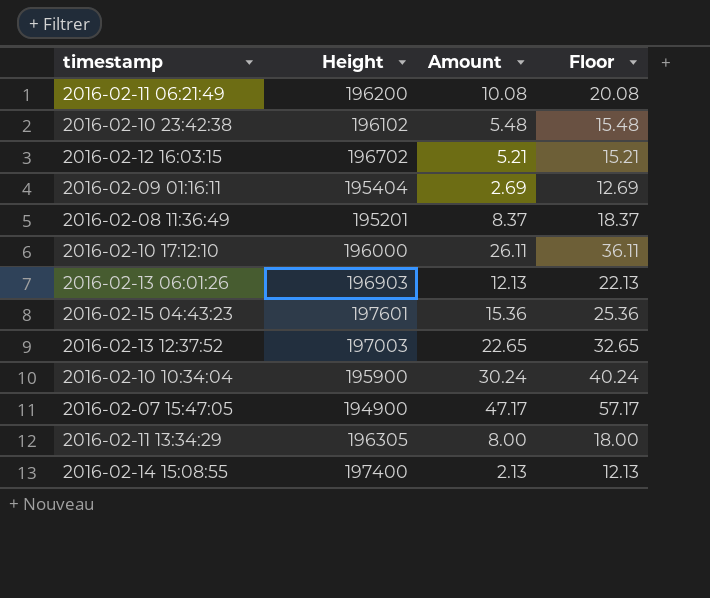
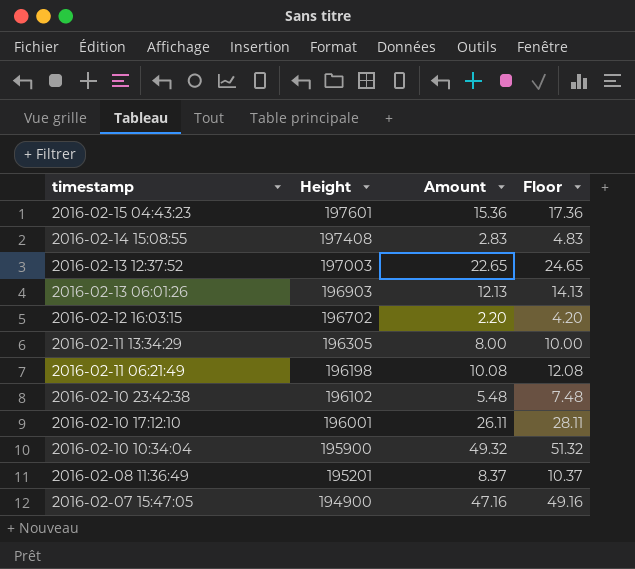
row order: none -> timestamp descending
column Floor | formula: [Amount] + 10 -> [Amount] + 2
row 2016-02-09 01:16:11: 195404 | 2.69 | 12.69 -> none
2016-02-14 15:08:55 | Height: 197400 -> 197408
2016-02-14 15:08:55 | Amount: 2.13 -> 2.83
2016-02-12 16:03:15 | Amount: 5.21 -> 2.20
2016-02-11 06:21:49 | Height: 196200 -> 196198
2016-02-10 17:12:10 | Height: 196000 -> 196001
2016-02-10 10:34:04 | Amount: 30.24 -> 49.32
2016-02-07 15:47:05 | Amount: 47.17 -> 47.16

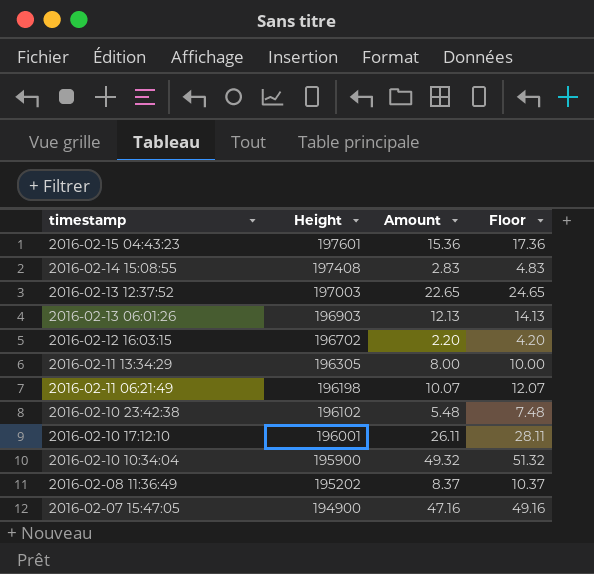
2016-02-11 06:21:49 | Amount: 10.08 -> 10.07
2016-02-11 06:21:49 | Floor: 12.08 -> 12.07
2016-02-08 11:36:49 | Height: 195201 -> 195202

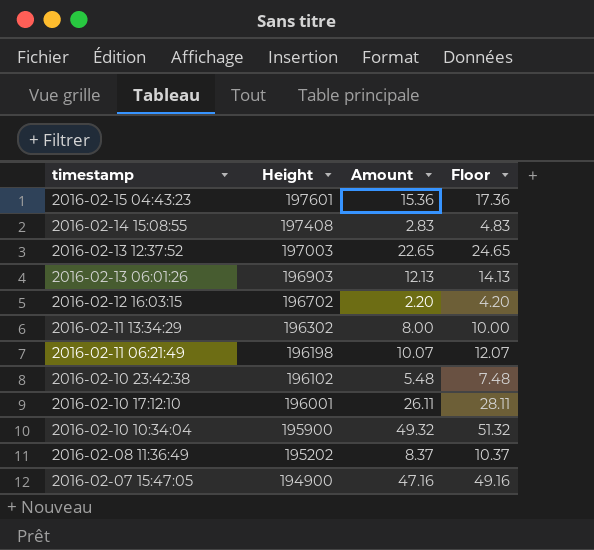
2016-02-11 13:34:29 | Height: 196305 -> 196302

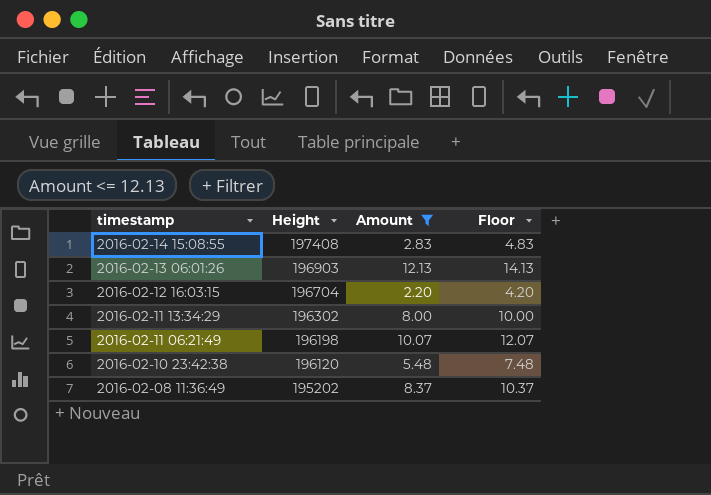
filter: none -> Amount <= 12.13
2016-02-12 16:03:15 | Height: 196702 -> 196704
2016-02-10 23:42:38 | Height: 196102 -> 196120

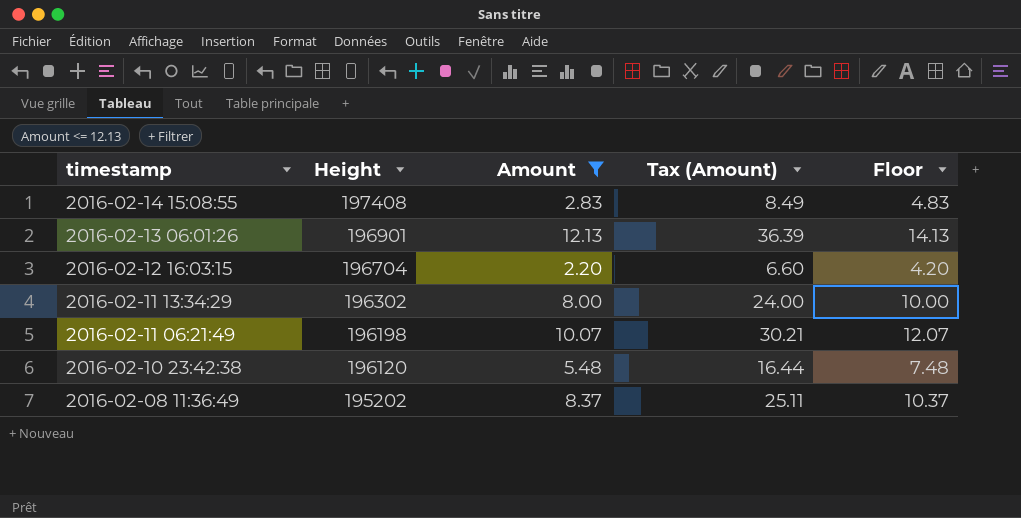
column Tax (Amount) | formula: none -> [Amount] * 3
2016-02-13 06:01:26 | Height: 196903 -> 196901

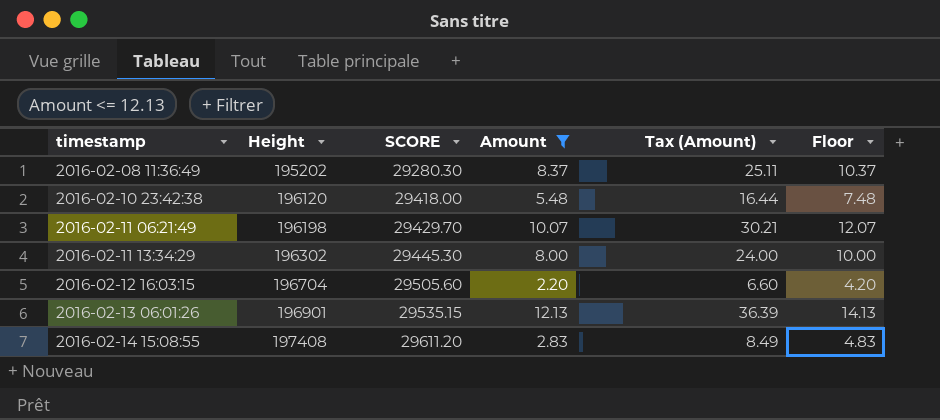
row order: timestamp descending -> timestamp ascending
column SCORE | formula: none -> [Height] * 0.15

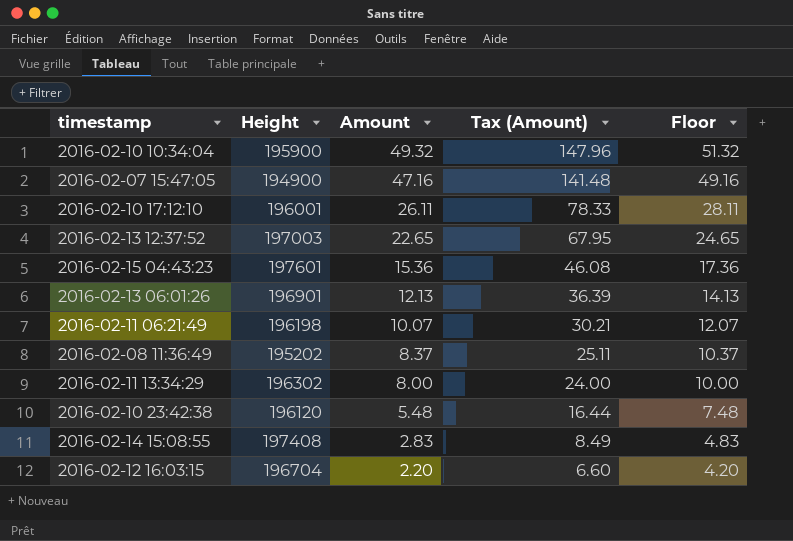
filter: Amount <= 12.13 -> none
row order: timestamp ascending -> Amount descending
column SCORE | formula: [Height] * 0.15 -> none

